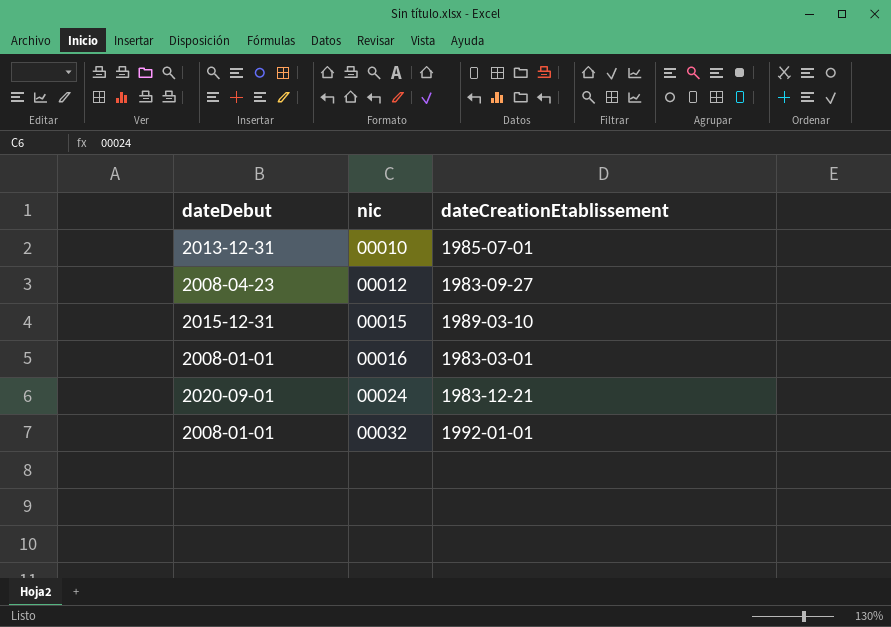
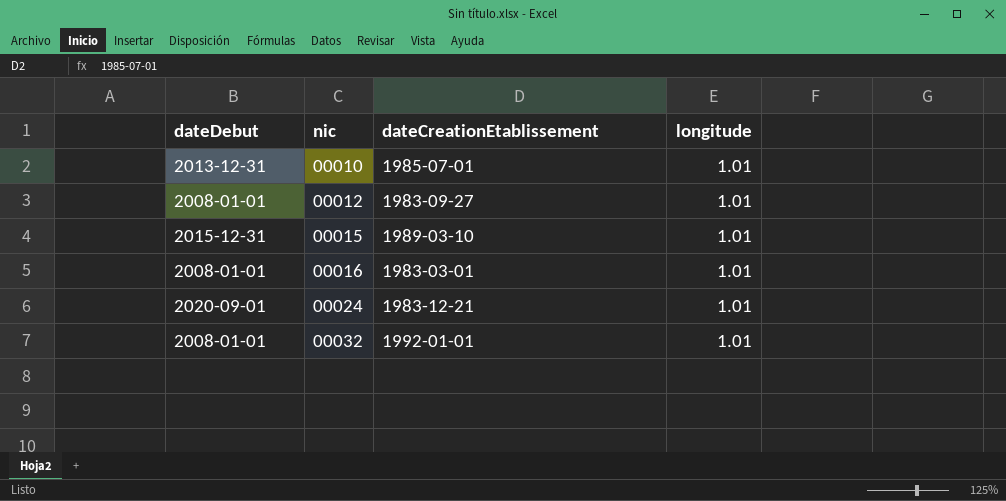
column longitude | position: none -> 4
00012 | dateDebut: 2008-04-23 -> 2008-01-01

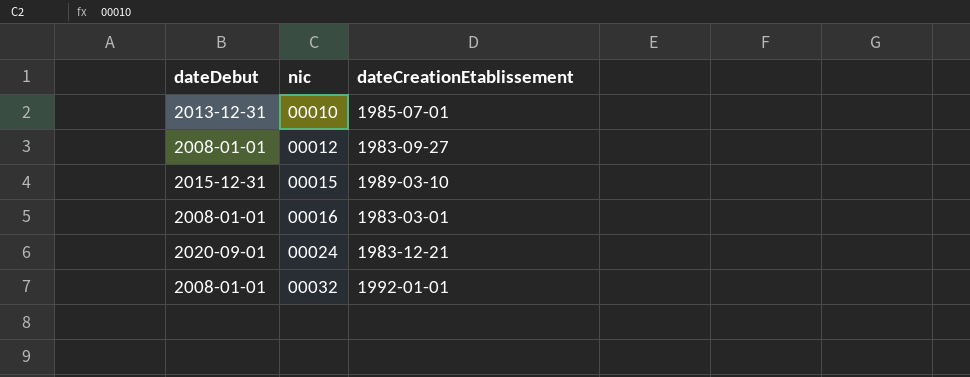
column longitude | position: 4 -> none

